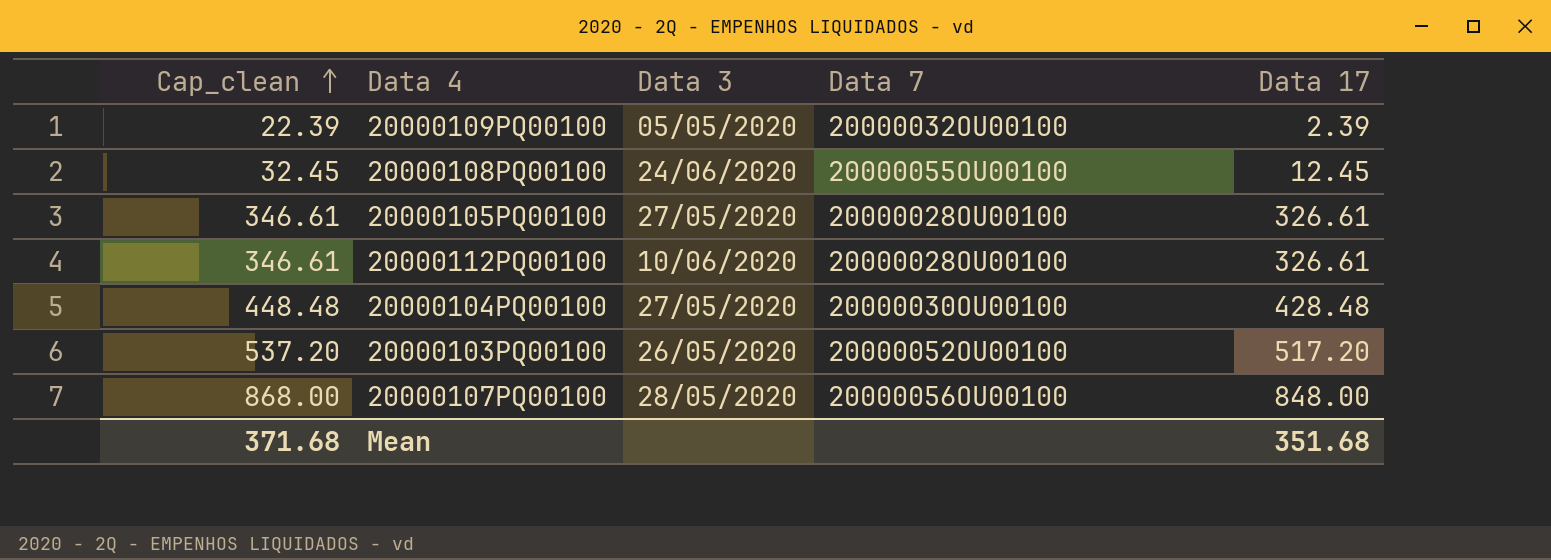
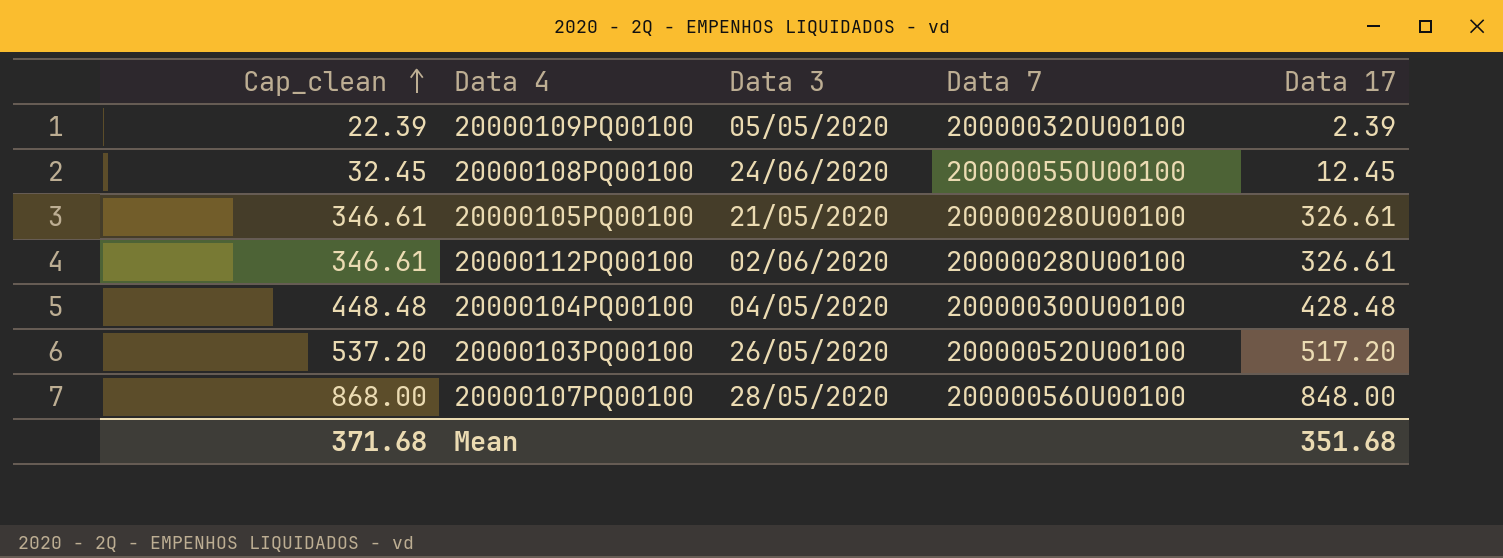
20000105PQ00100 | Data 3: 27/05/2020 -> 21/05/2020
20000112PQ00100 | Data 3: 10/06/2020 -> 02/06/2020
20000104PQ00100 | Data 3: 27/05/2020 -> 04/05/2020

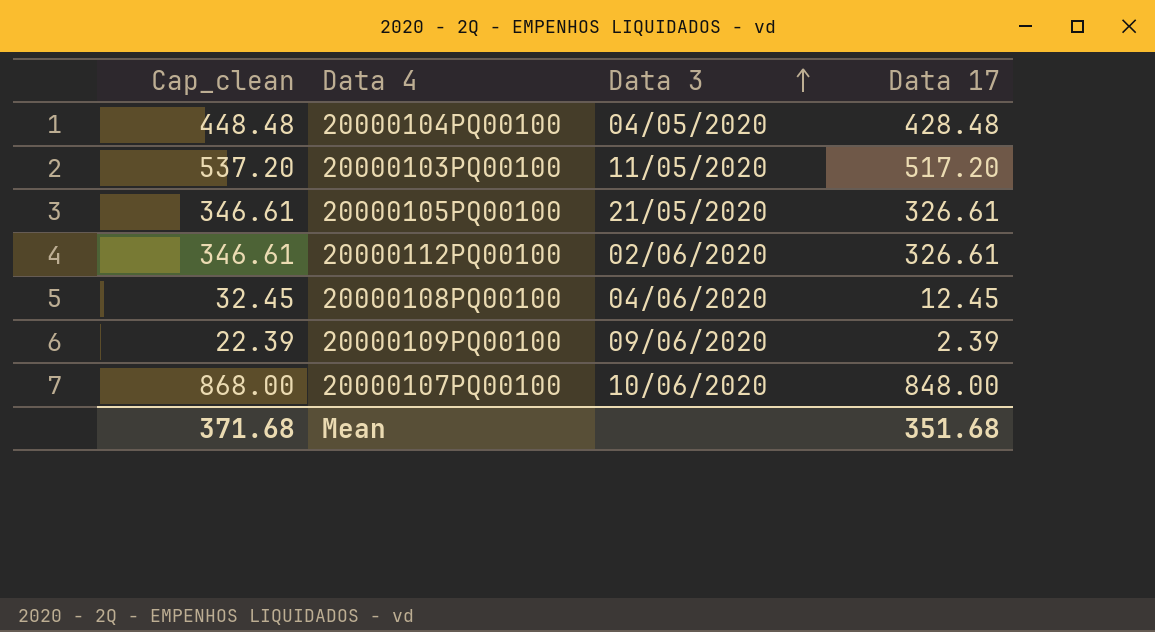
row order: Cap_clean ascending -> Data 3 ascending
column Data 7 | position: 4 -> none
20000103PQ00100 | Data 3: 26/05/2020 -> 11/05/2020
20000108PQ00100 | Data 3: 24/06/2020 -> 04/06/2020
20000109PQ00100 | Data 3: 05/05/2020 -> 09/06/2020
20000107PQ00100 | Data 3: 28/05/2020 -> 10/06/2020

